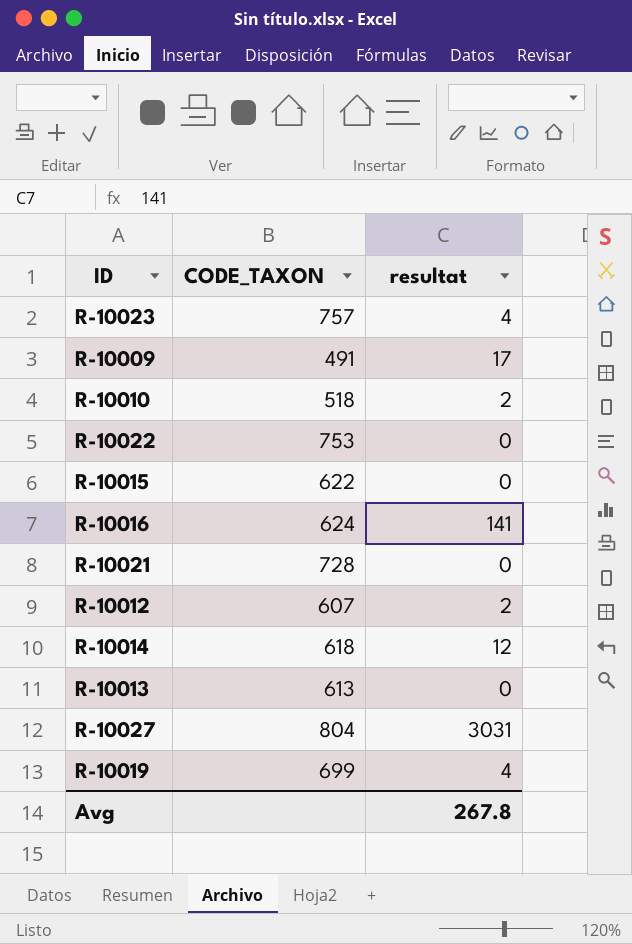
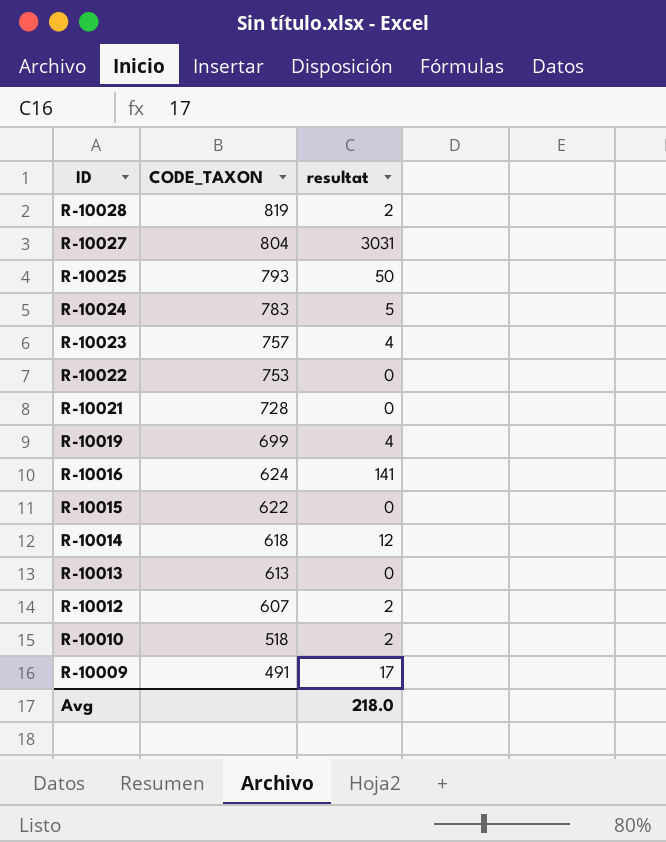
row order: none -> ID descending
row R-10028: none -> 819 | 2
row R-10025: none -> 793 | 50
row R-10024: none -> 783 | 5
Avg | resultat: 267.8 -> 218.0

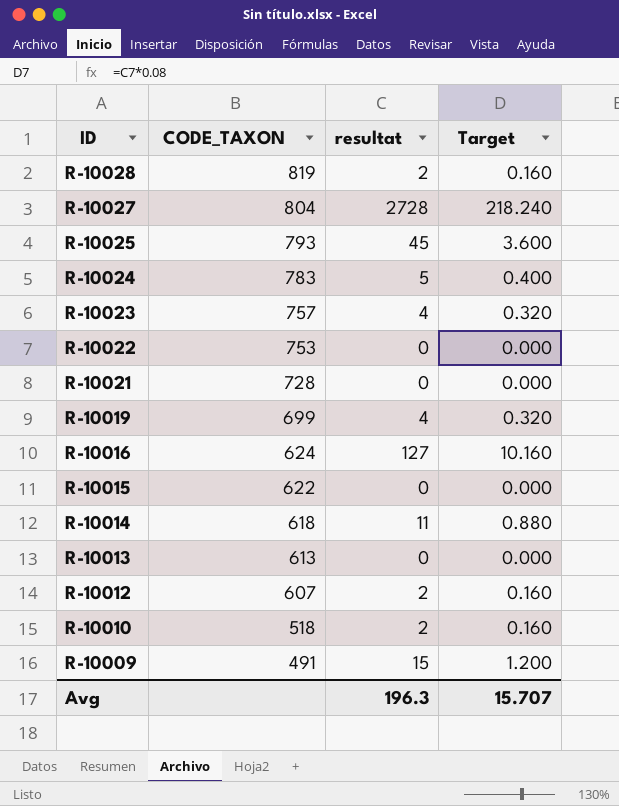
column Target | formula: none -> [resultat] * 0.08
R-10027 | resultat: 3031 -> 2728
R-10025 | resultat: 50 -> 45
R-10016 | resultat: 141 -> 127
R-10014 | resultat: 12 -> 11
R-10009 | resultat: 17 -> 15
Avg | resultat: 218.0 -> 196.3

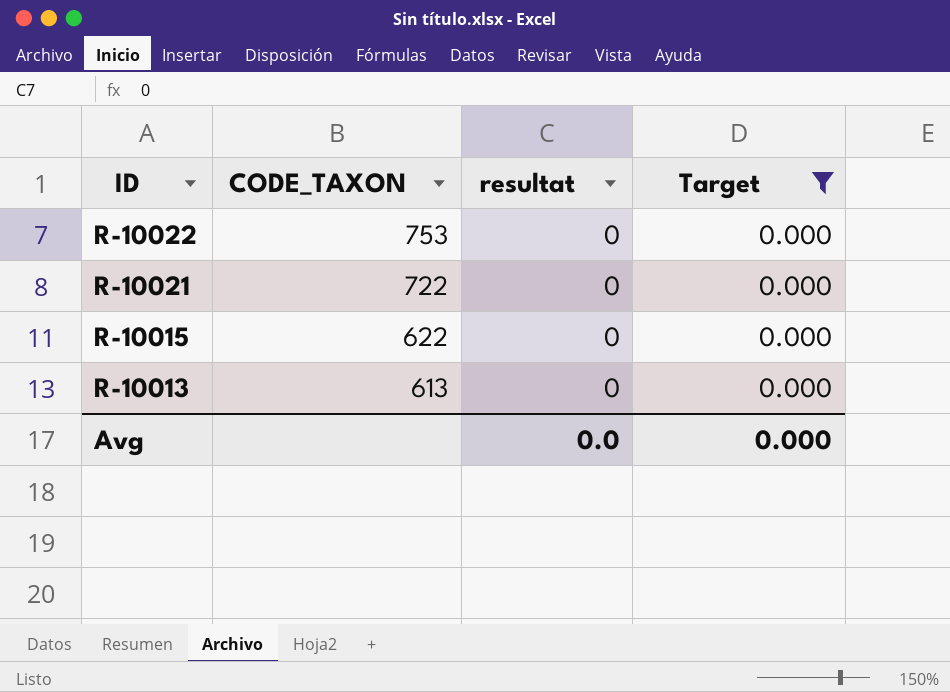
filter: none -> Target = 0.000
R-10021 | CODE_TAXON: 728 -> 722
Avg | resultat: 196.3 -> 0.0
Avg | Target: 15.707 -> 0.000

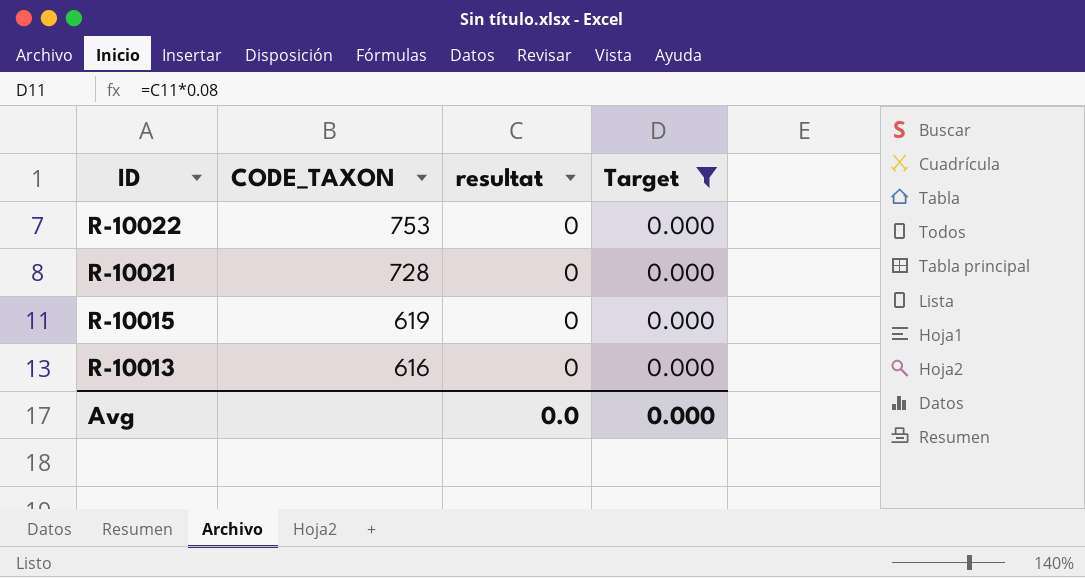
R-10021 | CODE_TAXON: 722 -> 728
R-10015 | CODE_TAXON: 622 -> 619
R-10013 | CODE_TAXON: 613 -> 616

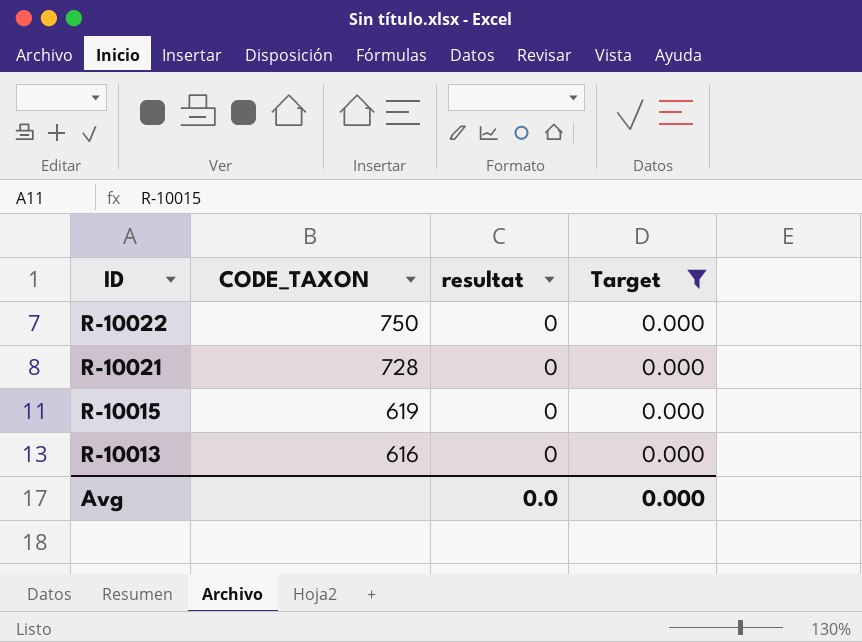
R-10022 | CODE_TAXON: 753 -> 750

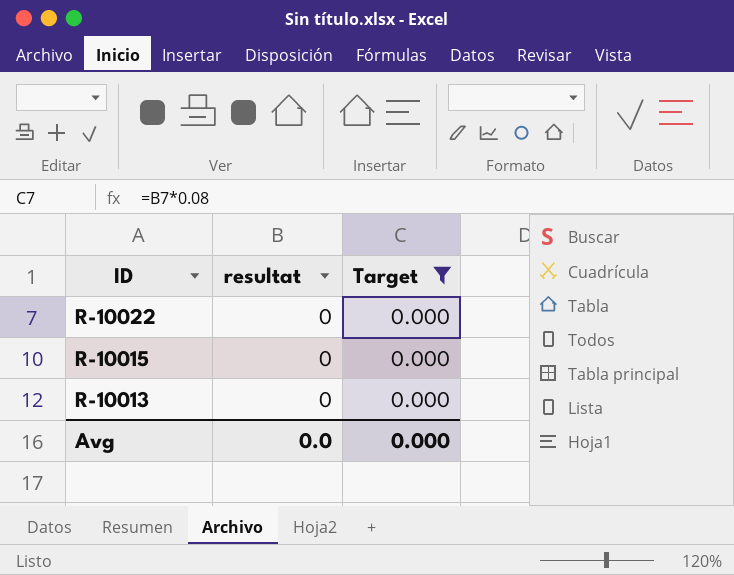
column CODE_TAXON | position: 2 -> none
row R-10021: 728 | 0 | 0.000 -> none

